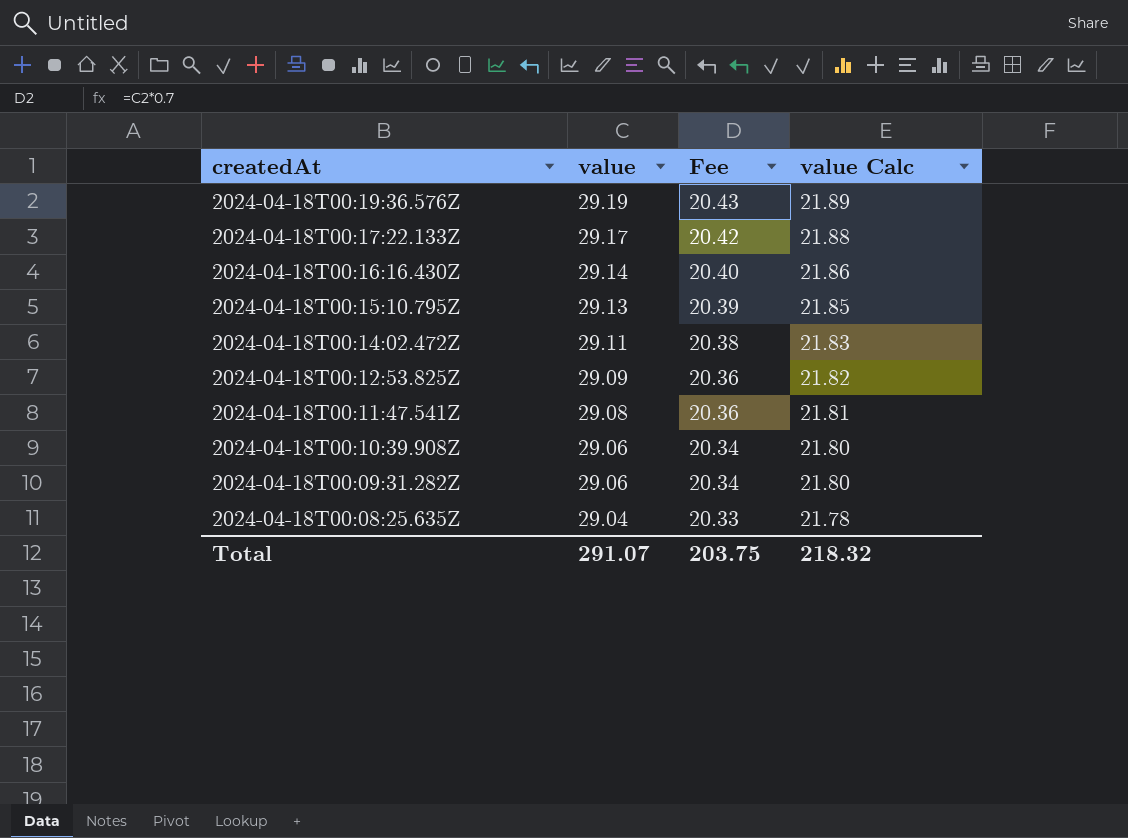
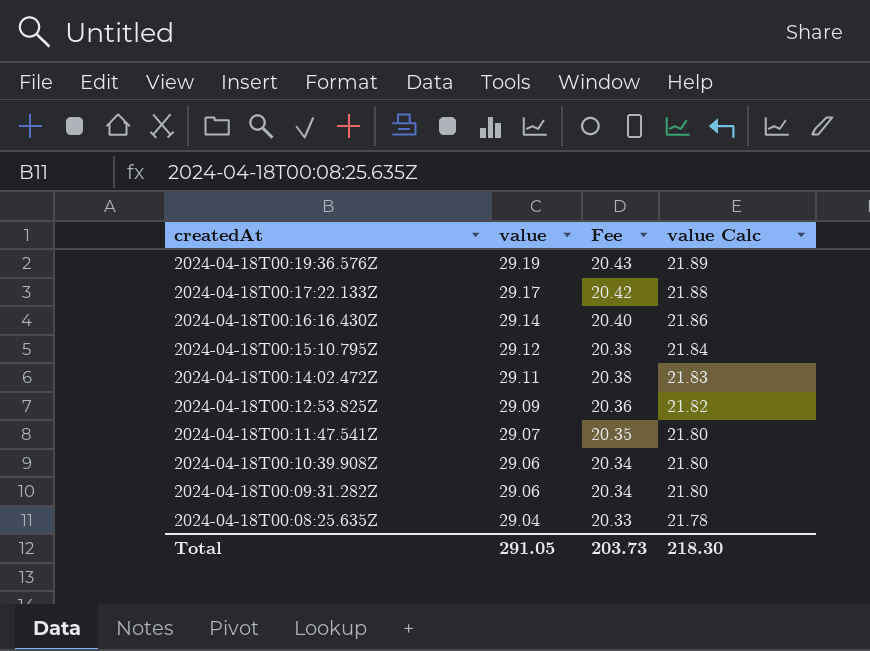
2024-04-18T00:15:10.795Z | value: 29.13 -> 29.12
2024-04-18T00:15:10.795Z | Fee: 20.39 -> 20.38
2024-04-18T00:15:10.795Z | value Calc: 21.85 -> 21.84
2024-04-18T00:11:47.541Z | value: 29.08 -> 29.07
2024-04-18T00:11:47.541Z | Fee: 20.36 -> 20.35
2024-04-18T00:11:47.541Z | value Calc: 21.81 -> 21.80
Total | value: 291.07 -> 291.05
Total | Fee: 203.75 -> 203.73
Total | value Calc: 218.32 -> 218.30

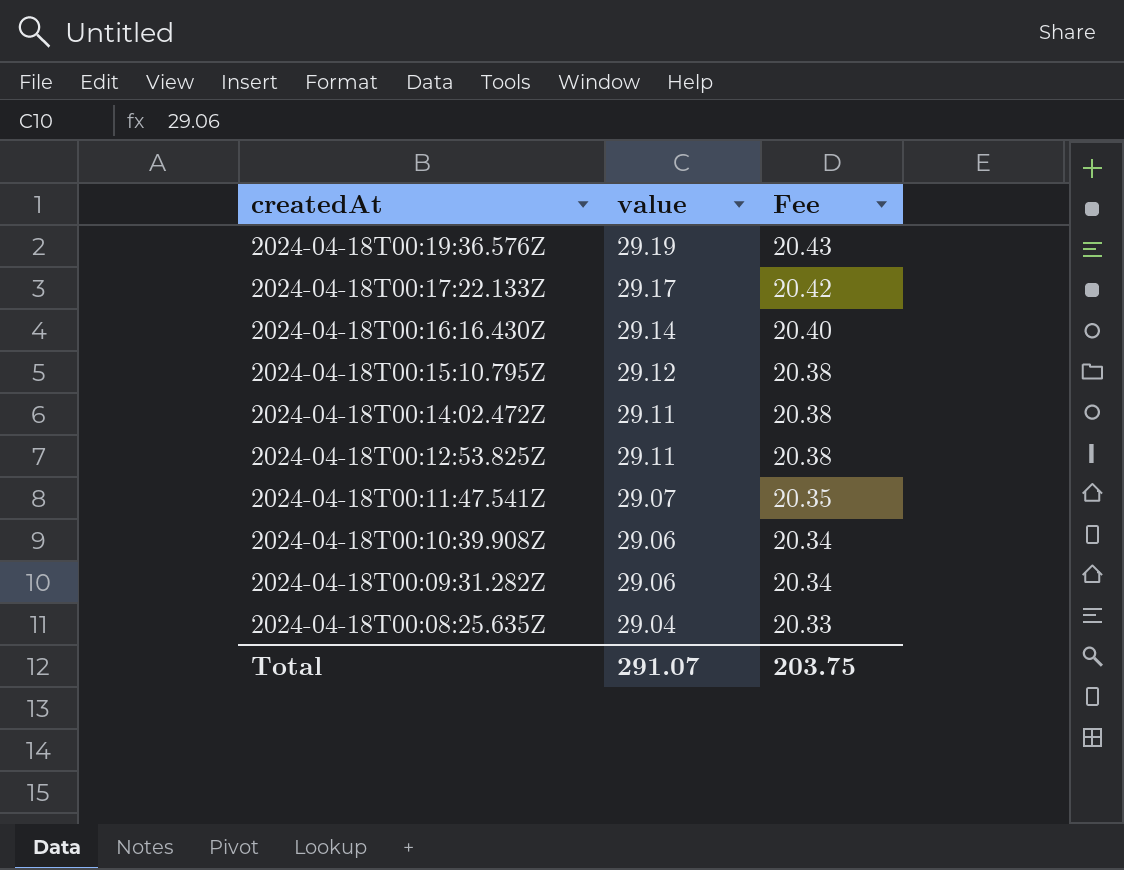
column value Calc | formula: [value] * 0.75 -> none
2024-04-18T00:12:53.825Z | value: 29.09 -> 29.11
2024-04-18T00:12:53.825Z | Fee: 20.36 -> 20.38
Total | value: 291.05 -> 291.07
Total | Fee: 203.73 -> 203.75

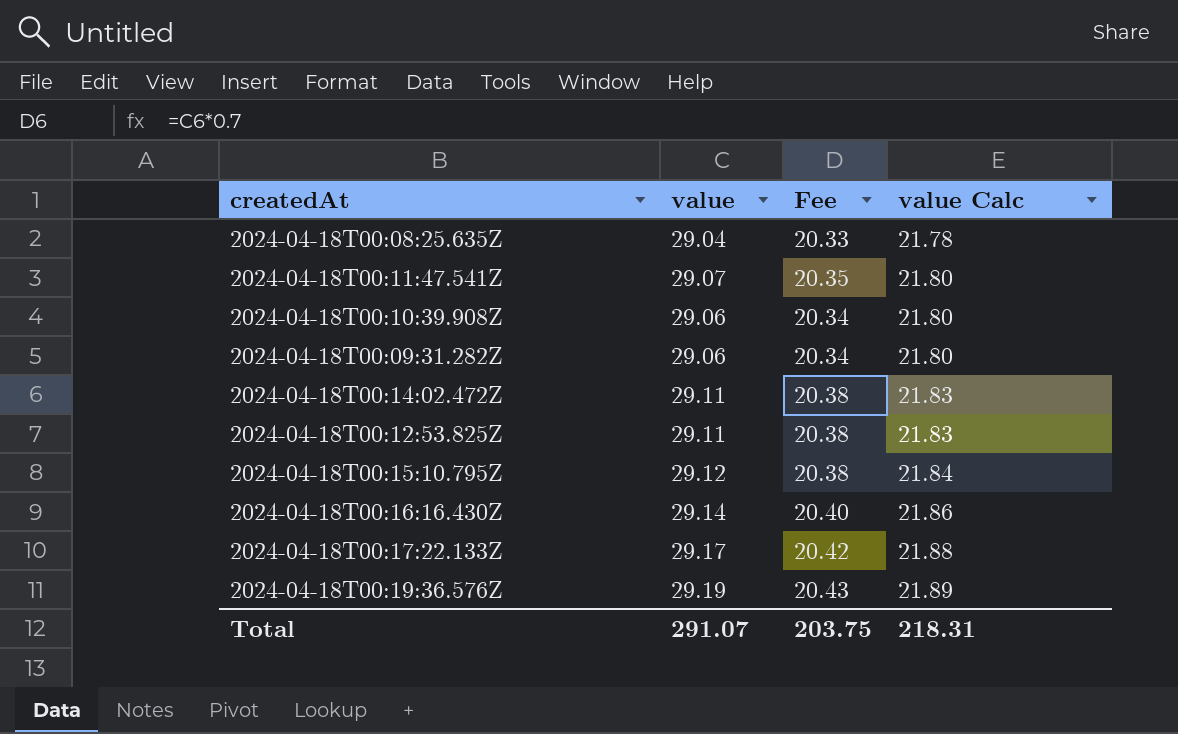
row order: createdAt descending -> value Calc ascending
column value Calc | formula: none -> [value] * 0.75

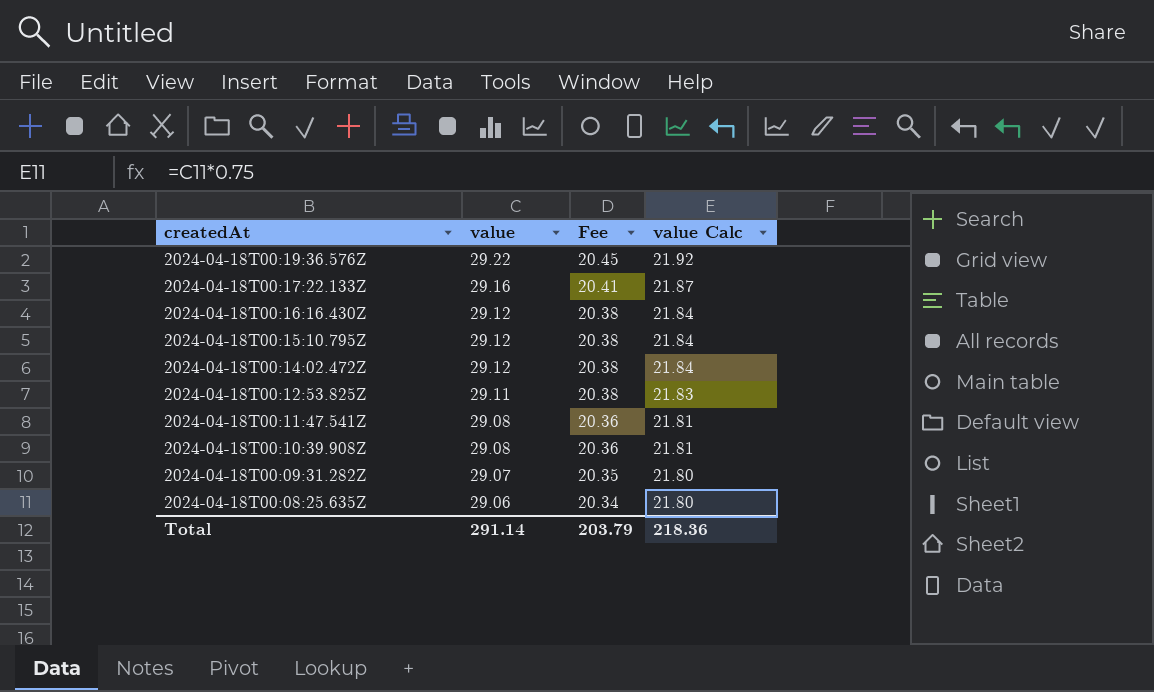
row order: value Calc ascending -> createdAt descending
2024-04-18T00:19:36.576Z | value: 29.19 -> 29.22
2024-04-18T00:19:36.576Z | Fee: 20.43 -> 20.45
2024-04-18T00:19:36.576Z | value Calc: 21.89 -> 21.92
2024-04-18T00:17:22.133Z | value: 29.17 -> 29.16
2024-04-18T00:17:22.133Z | Fee: 20.42 -> 20.41
2024-04-18T00:17:22.133Z | value Calc: 21.88 -> 21.87
2024-04-18T00:16:16.430Z | value: 29.14 -> 29.12
2024-04-18T00:16:16.430Z | Fee: 20.40 -> 20.38
2024-04-18T00:16:16.430Z | value Calc: 21.86 -> 21.84
2024-04-18T00:14:02.472Z | value: 29.11 -> 29.12
2024-04-18T00:14:02.472Z | value Calc: 21.83 -> 21.84
2024-04-18T00:11:47.541Z | value: 29.07 -> 29.08
2024-04-18T00:11:47.541Z | Fee: 20.35 -> 20.36
2024-04-18T00:11:47.541Z | value Calc: 21.80 -> 21.81
2024-04-18T00:10:39.908Z | value: 29.06 -> 29.08
2024-04-18T00:10:39.908Z | Fee: 20.34 -> 20.36
2024-04-18T00:10:39.908Z | value Calc: 21.80 -> 21.81
2024-04-18T00:09:31.282Z | value: 29.06 -> 29.07
2024-04-18T00:09:31.282Z | Fee: 20.34 -> 20.35
2024-04-18T00:08:25.635Z | value: 29.04 -> 29.06
2024-04-18T00:08:25.635Z | Fee: 20.33 -> 20.34
2024-04-18T00:08:25.635Z | value Calc: 21.78 -> 21.80
Total | value: 291.07 -> 291.14
Total | Fee: 203.75 -> 203.79
Total | value Calc: 218.31 -> 218.36

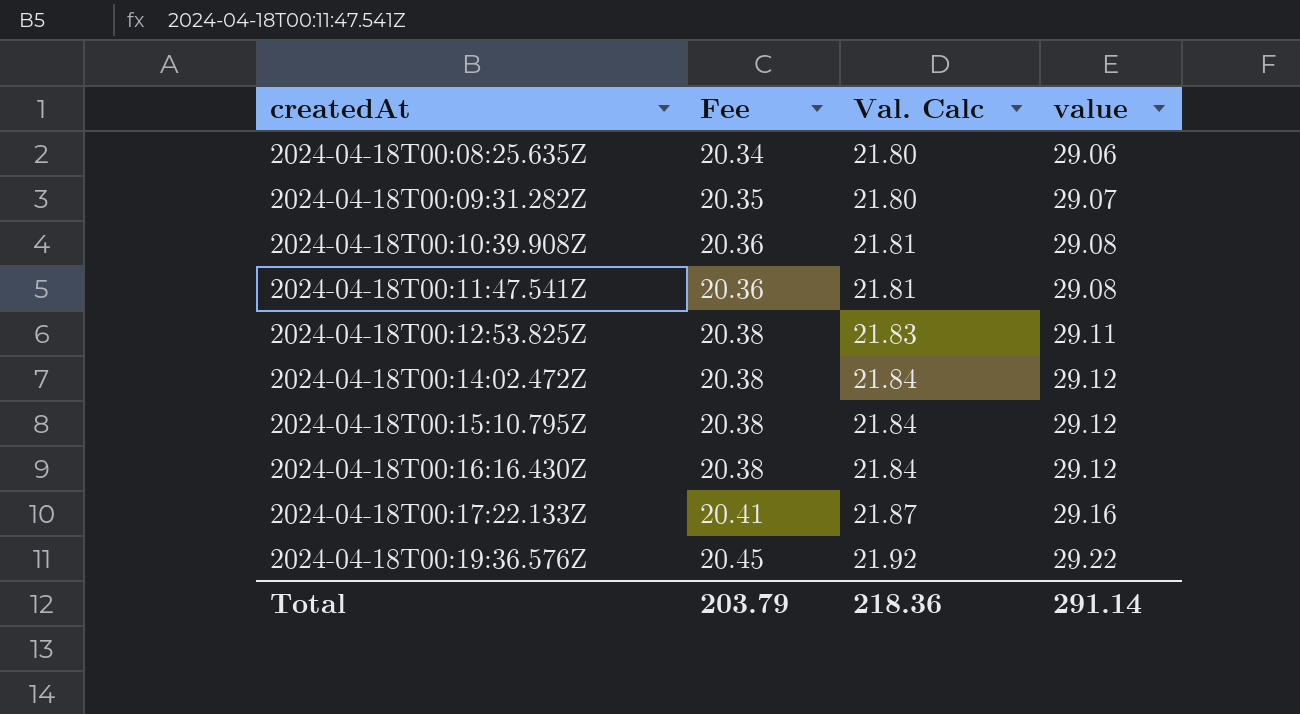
row order: createdAt descending -> createdAt ascending
column name: value Calc -> Val. Calc
column value | position: 2 -> 4

